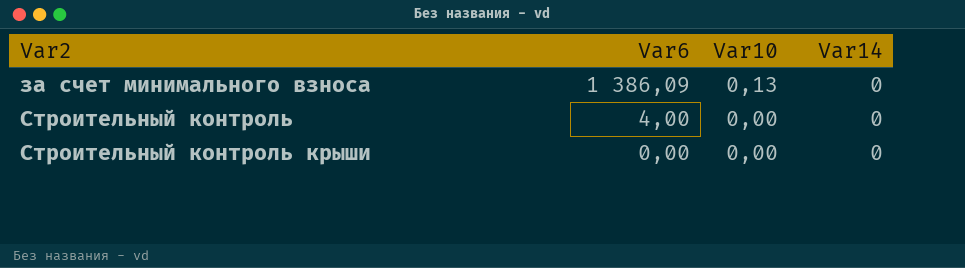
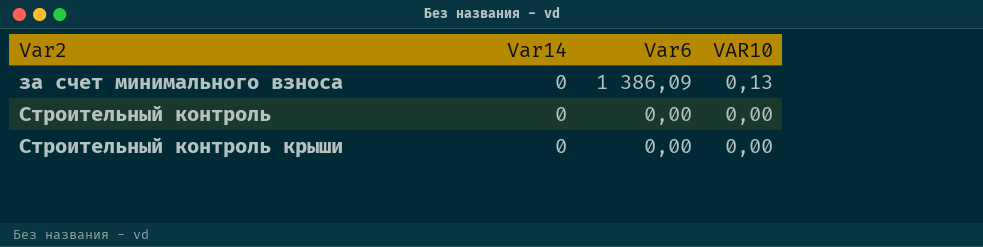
column Var14 | position: 4 -> 2
column name: Var10 -> VAR10
Строительный контроль | Var6: 4,00 -> 0,00

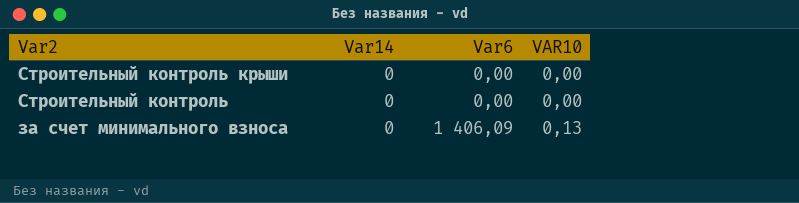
row order: Var2 ascending -> Var2 descending
за счет минимального взноса | Var6: 1 386,09 -> 1 406,09

